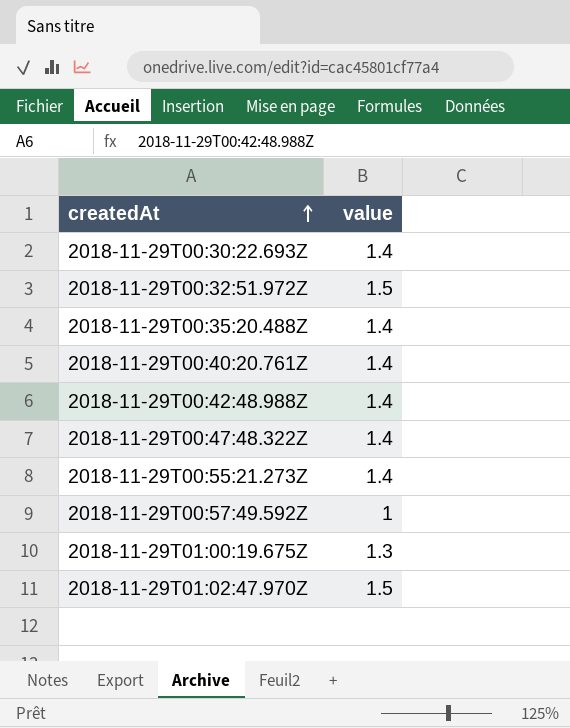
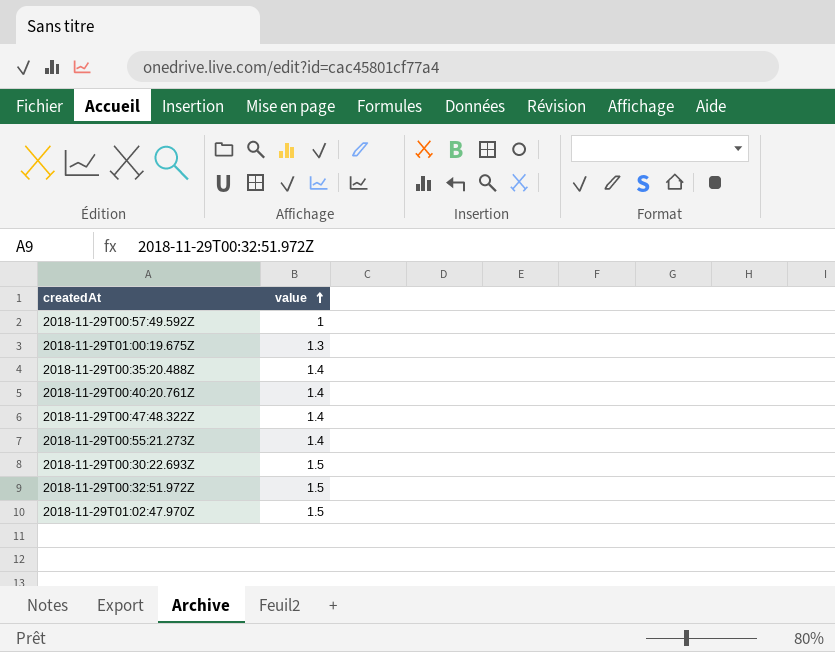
row order: createdAt ascending -> value ascending
row 2018-11-29T00:42:48.988Z: 1.4 -> none
2018-11-29T00:30:22.693Z | value: 1.4 -> 1.5

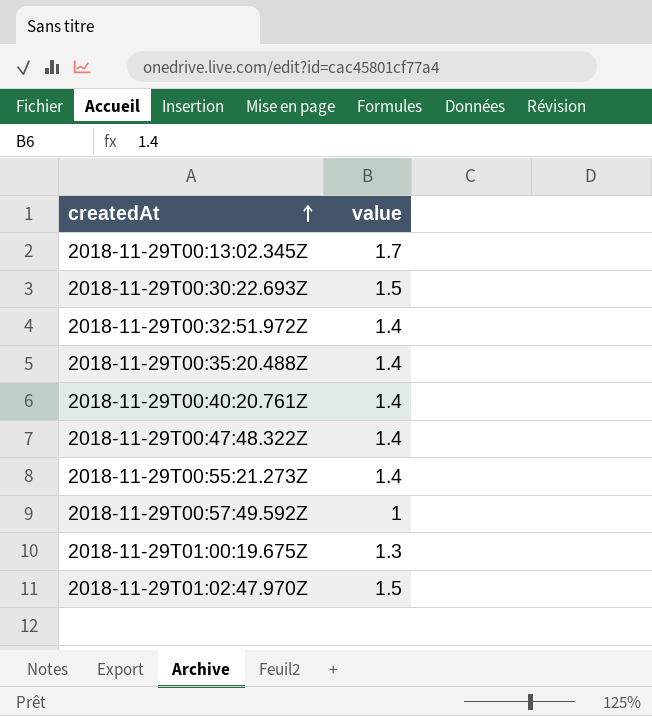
row order: value ascending -> createdAt ascending
row 2018-11-29T00:13:02.345Z: none -> 1.7
2018-11-29T00:32:51.972Z | value: 1.5 -> 1.4

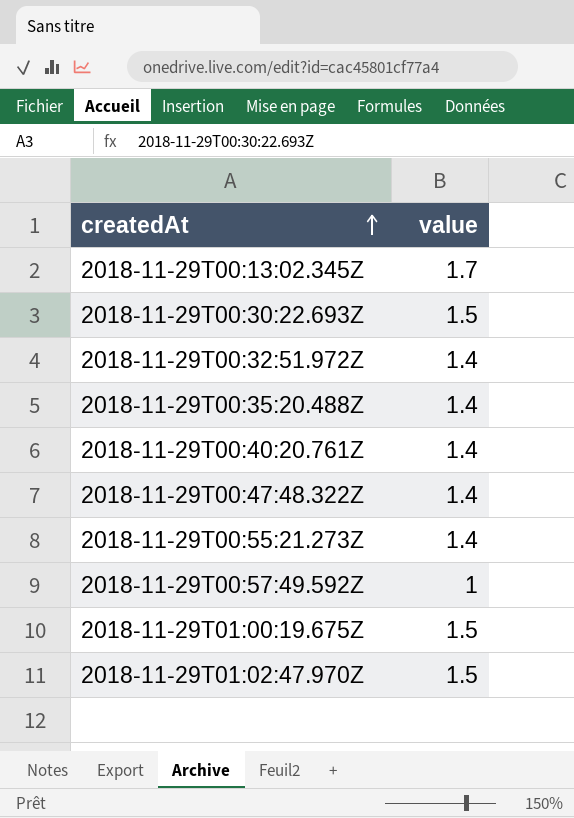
2018-11-29T01:00:19.675Z | value: 1.3 -> 1.5

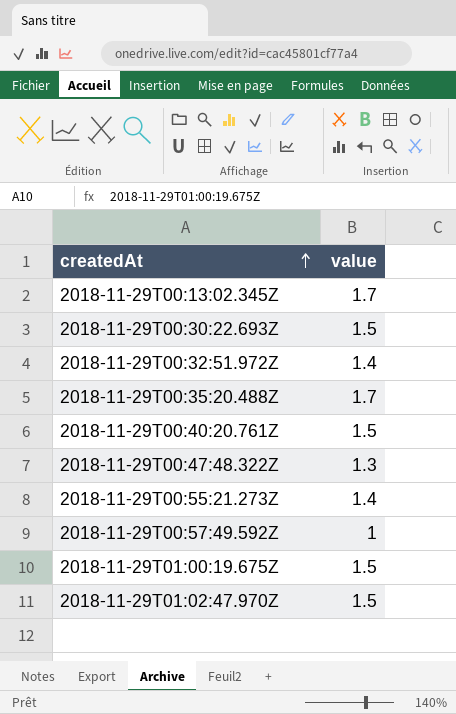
2018-11-29T00:35:20.488Z | value: 1.4 -> 1.7
2018-11-29T00:40:20.761Z | value: 1.4 -> 1.5
2018-11-29T00:47:48.322Z | value: 1.4 -> 1.3

